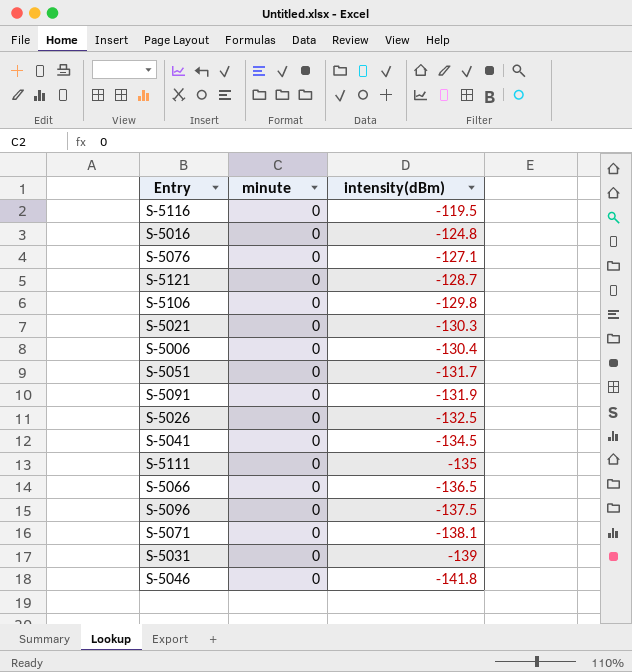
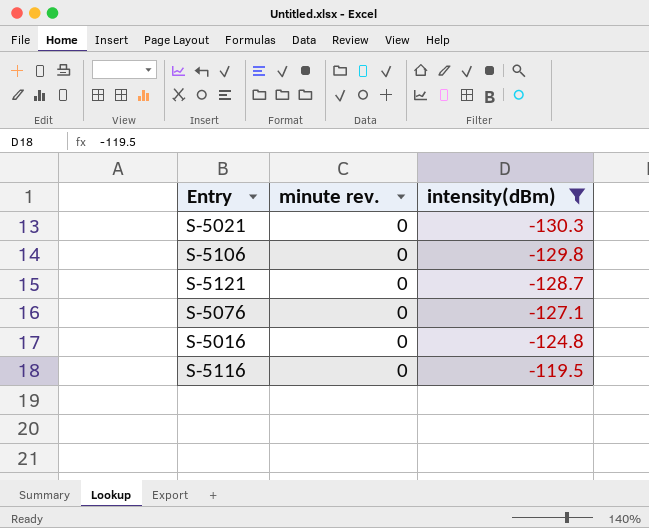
filter: none -> intensity(dBm) >= -130.3
row order: intensity(dBm) descending -> intensity(dBm) ascending
column name: minute -> minute rev.

